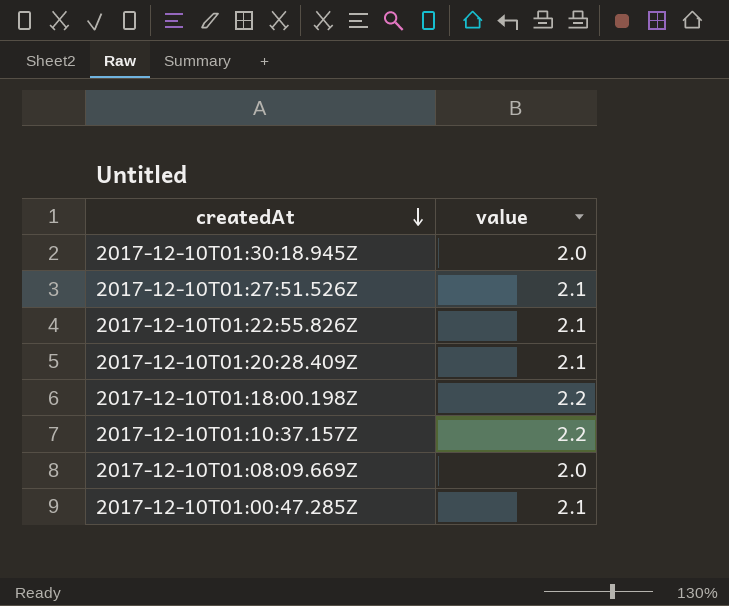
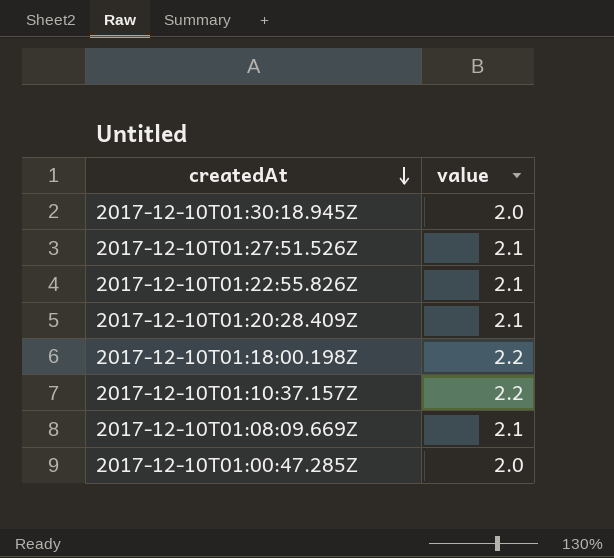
2017-12-10T01:08:09.669Z | value: 2.0 -> 2.1
2017-12-10T01:00:47.285Z | value: 2.1 -> 2.0

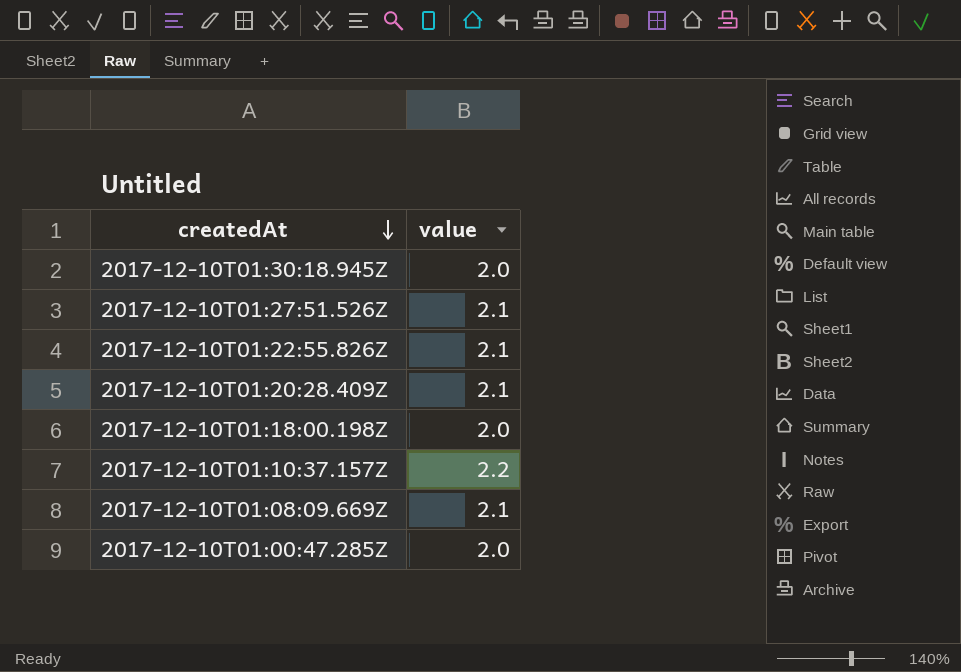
2017-12-10T01:18:00.198Z | value: 2.2 -> 2.0

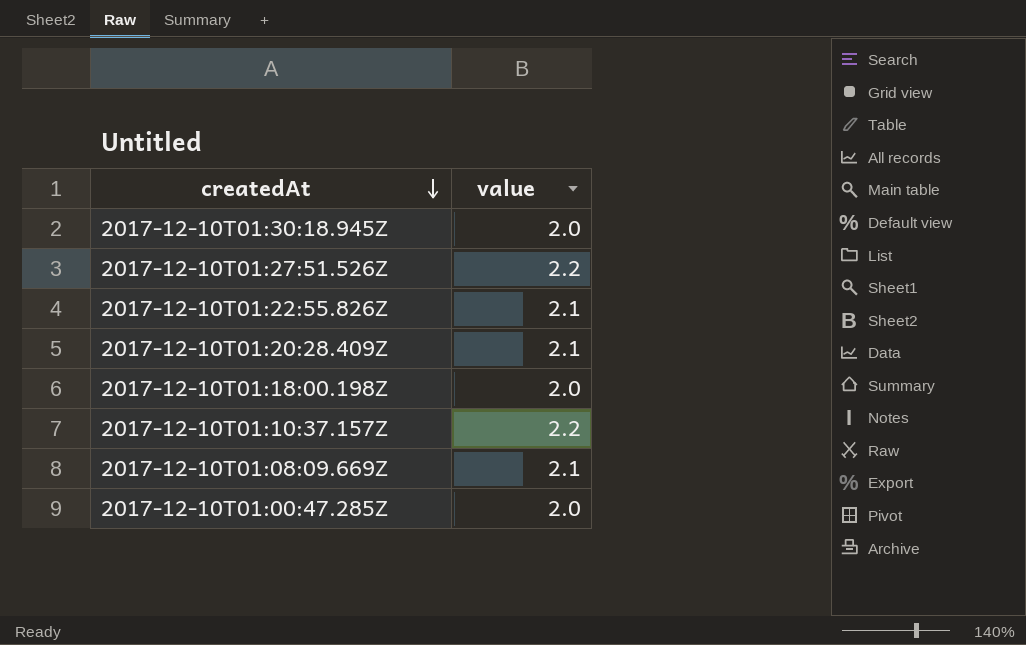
2017-12-10T01:27:51.526Z | value: 2.1 -> 2.2

